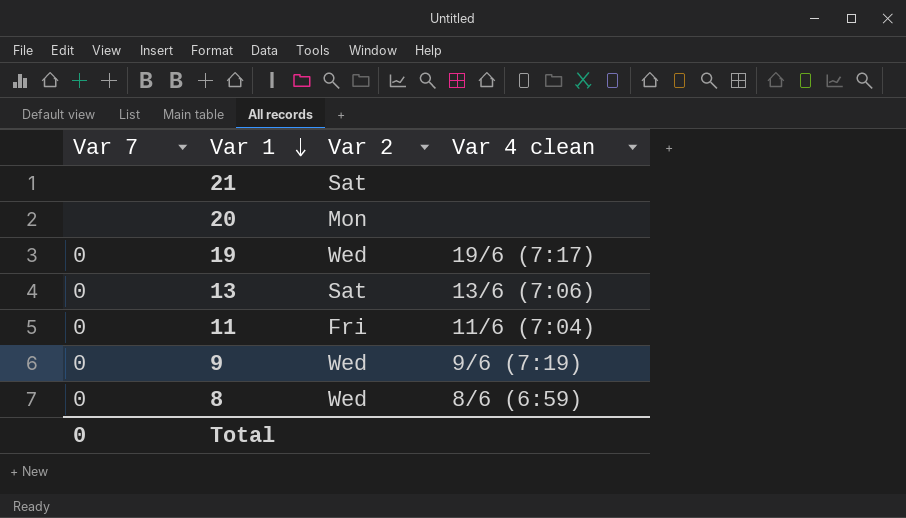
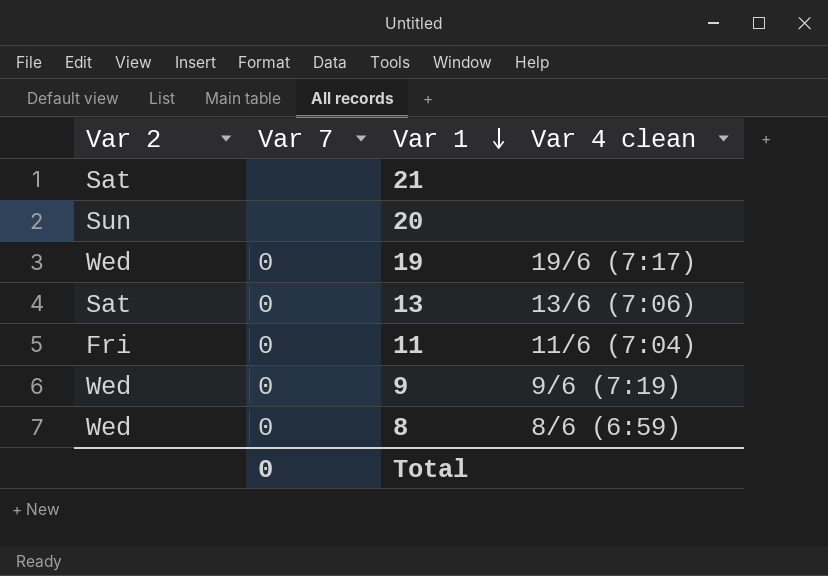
column Var 2 | position: 3 -> 1
20 | Var 2: Mon -> Sun

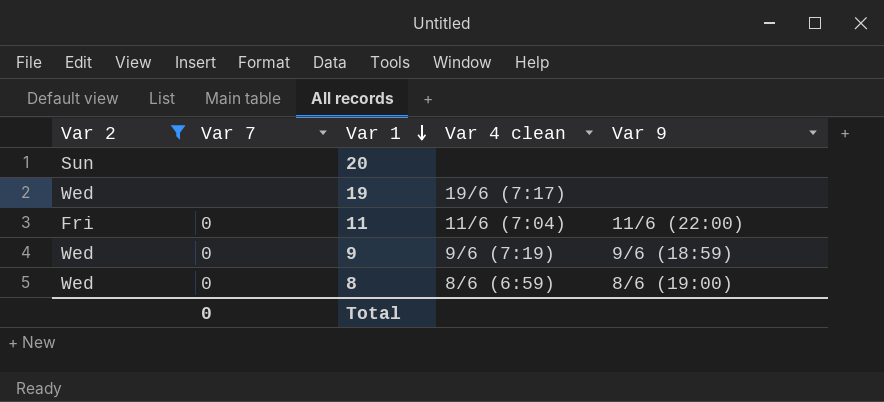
filter: none -> Var 2 != Sat
column Var 9 | position: none -> 5
19 | Var 7: 0 -> none

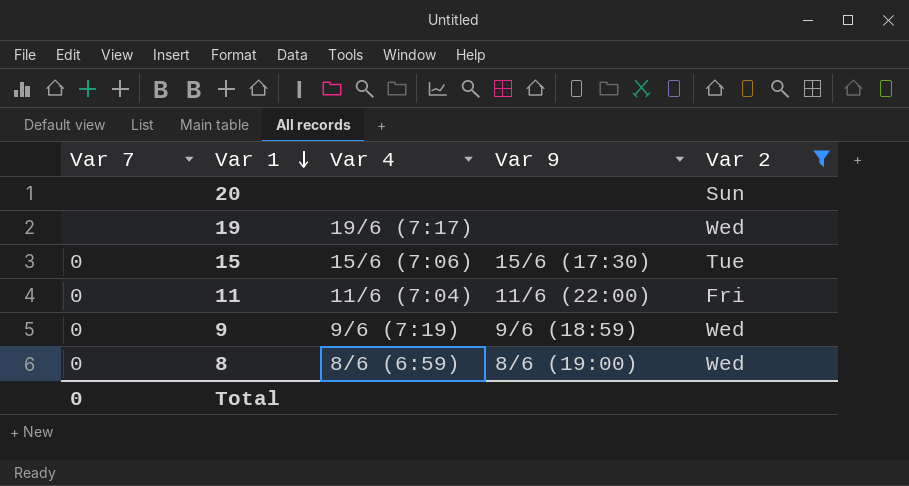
column name: Var 4 clean -> Var 4
column Var 2 | position: 1 -> 5
row 15: none -> 0 | 15/6 (7:06) | 15/6 (17:30) | Tue

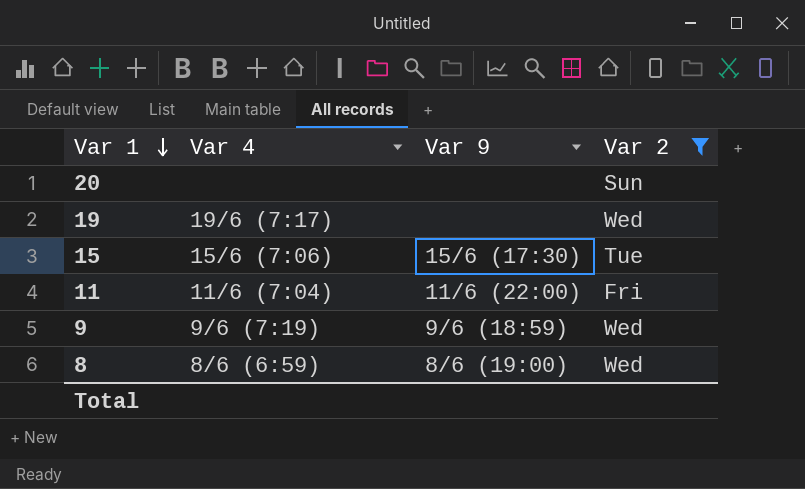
column Var 7 | position: 1 -> none

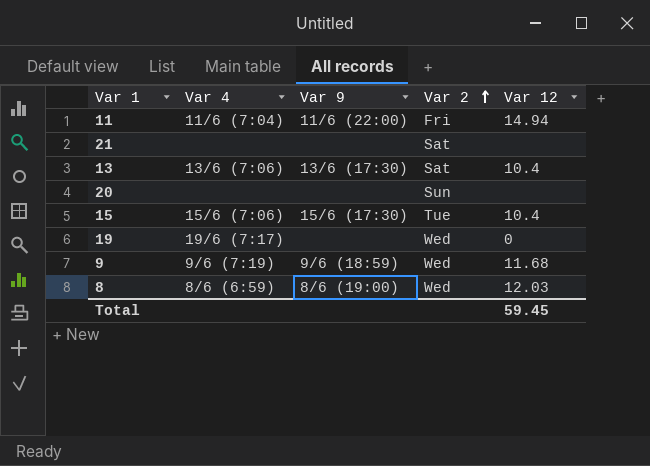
filter: Var 2 != Sat -> none
row order: Var 1 descending -> Var 2 ascending
column Var 12 | position: none -> 5

